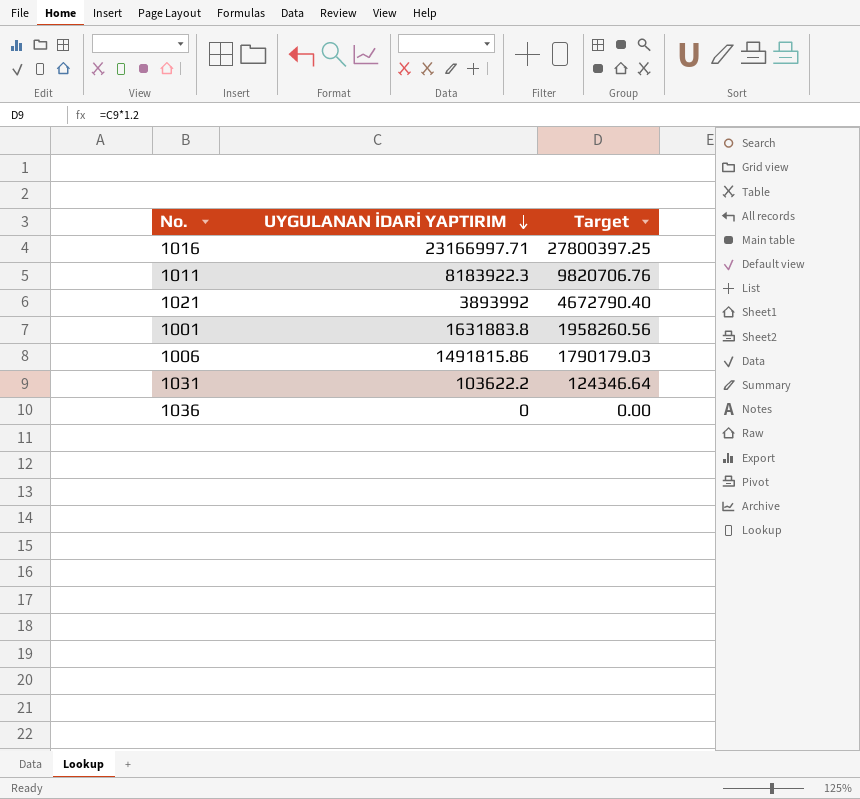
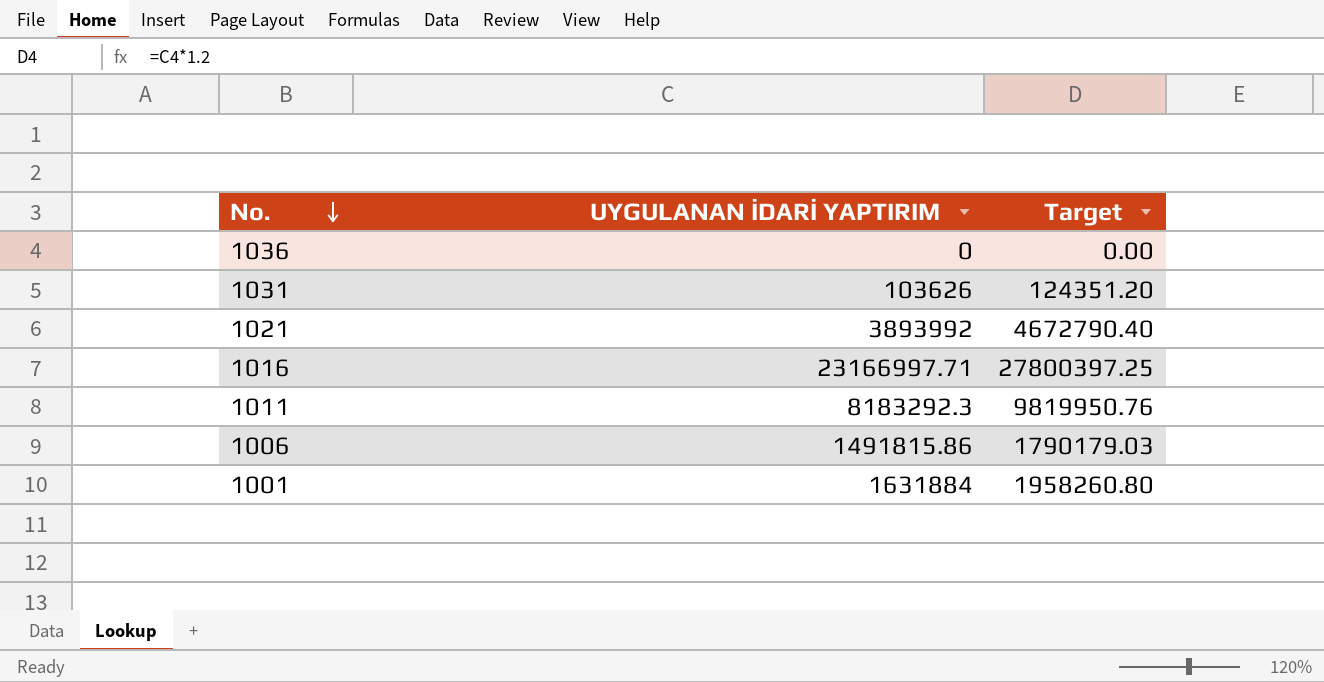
row order: UYGULANAN İDARİ YAPTIRIM descending -> No. descending
1031 | UYGULANAN İDARİ YAPTIRIM: 103622.2 -> 103626
1031 | Target: 124346.64 -> 124351.20
1011 | UYGULANAN İDARİ YAPTIRIM: 8183922.3 -> 8183292.3
1011 | Target: 9820706.76 -> 9819950.76
1001 | UYGULANAN İDARİ YAPTIRIM: 1631883.8 -> 1631884
1001 | Target: 1958260.56 -> 1958260.80

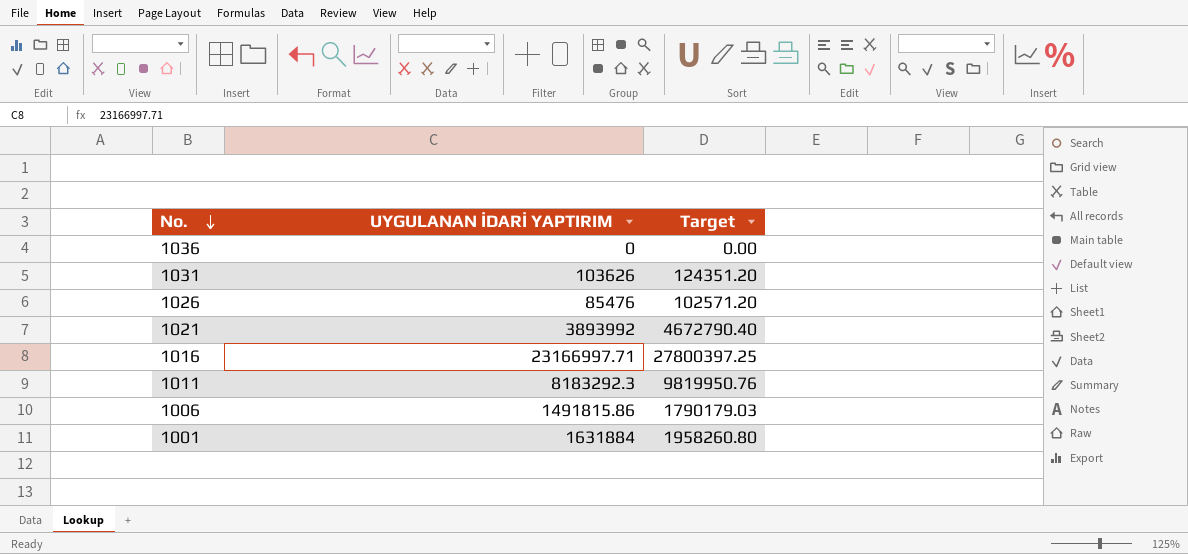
row 1026: none -> 85476 | 102571.20

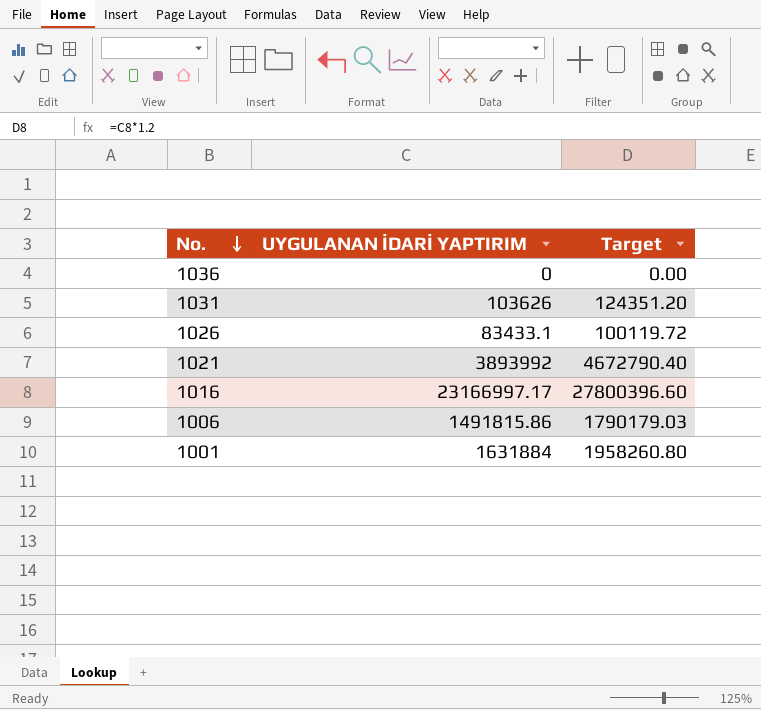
row 1011: 8183292.3 | 9819950.76 -> none
1026 | UYGULANAN İDARİ YAPTIRIM: 85476 -> 83433.1
1026 | Target: 102571.20 -> 100119.72
1016 | UYGULANAN İDARİ YAPTIRIM: 23166997.71 -> 23166997.17
1016 | Target: 27800397.25 -> 27800396.60

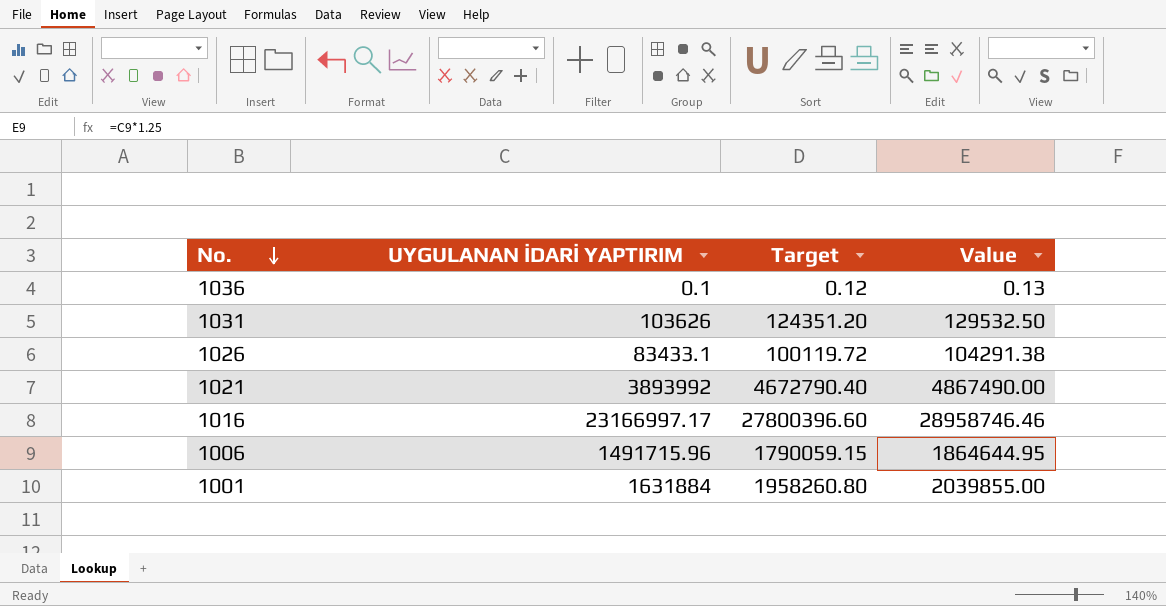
column Value | formula: none -> [UYGULANAN İDARİ YAPTIRIM] * 1.25
1036 | UYGULANAN İDARİ YAPTIRIM: 0 -> 0.1
1036 | Target: 0.00 -> 0.12
1006 | UYGULANAN İDARİ YAPTIRIM: 1491815.86 -> 1491715.96
1006 | Target: 1790179.03 -> 1790059.15

